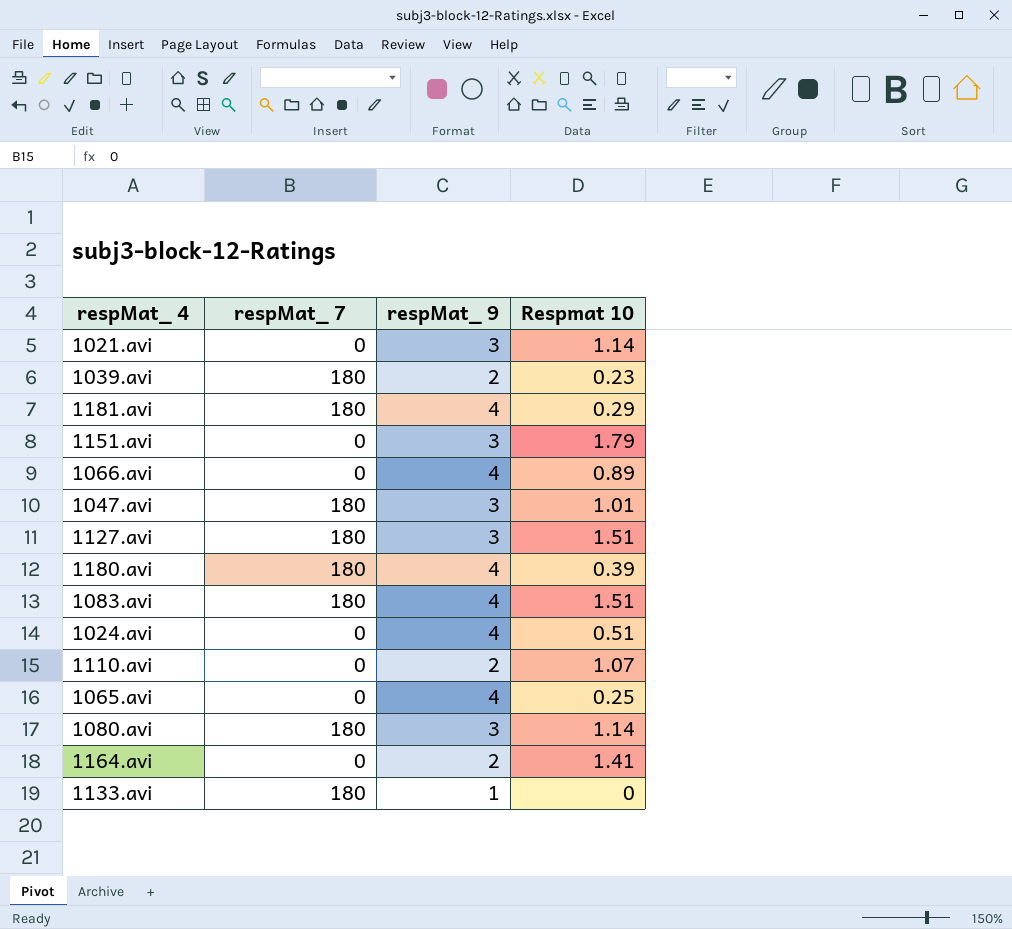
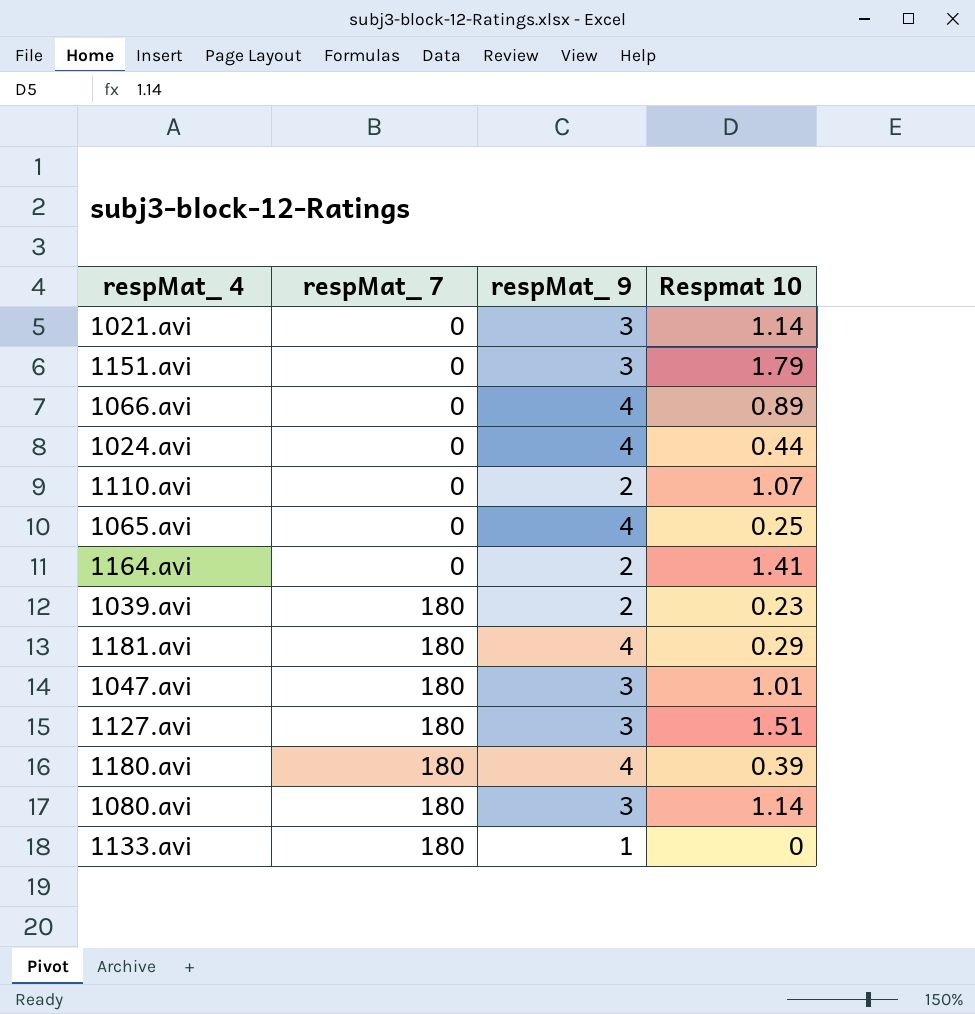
row order: none -> respMat_ 7 ascending
row 1083.avi: 180 | 4 | 1.51 -> none
1024.avi | Respmat 10: 0.51 -> 0.44

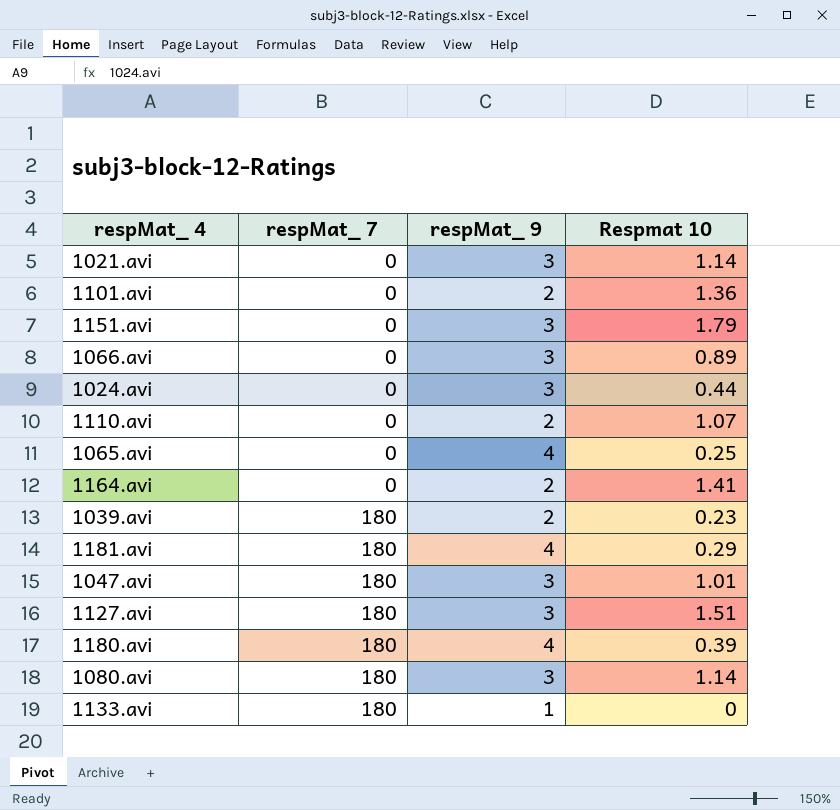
row 1101.avi: none -> 0 | 2 | 1.36
1066.avi | respMat_ 9: 4 -> 3
1024.avi | respMat_ 9: 4 -> 3

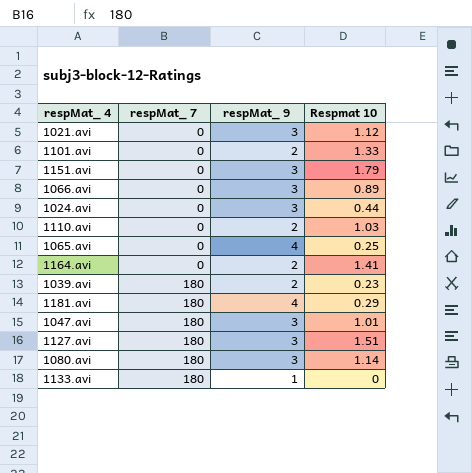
row 1180.avi: 180 | 4 | 0.39 -> none
1021.avi | Respmat 10: 1.14 -> 1.12
1101.avi | Respmat 10: 1.36 -> 1.33
1110.avi | Respmat 10: 1.07 -> 1.03

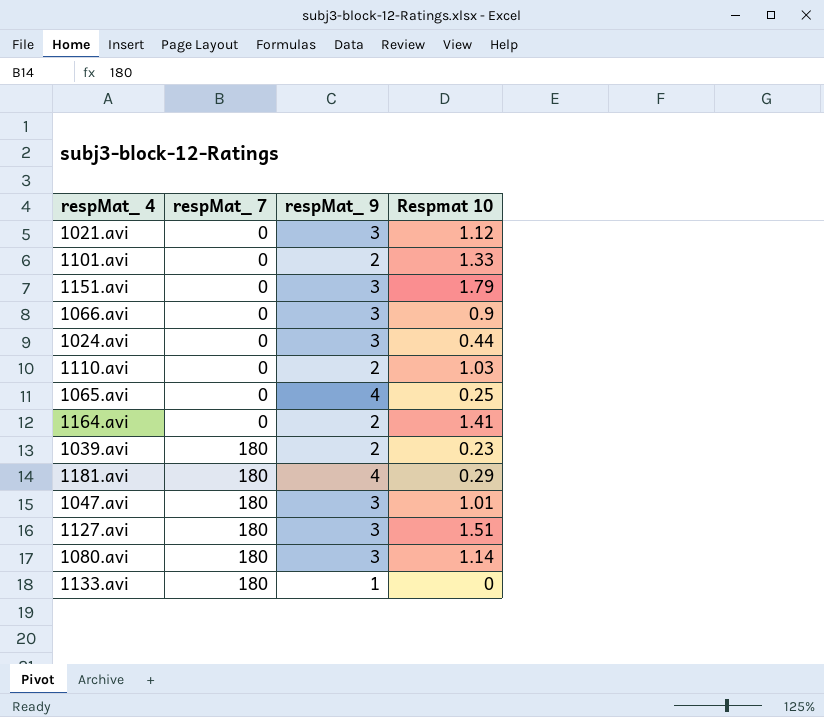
1066.avi | Respmat 10: 0.89 -> 0.9

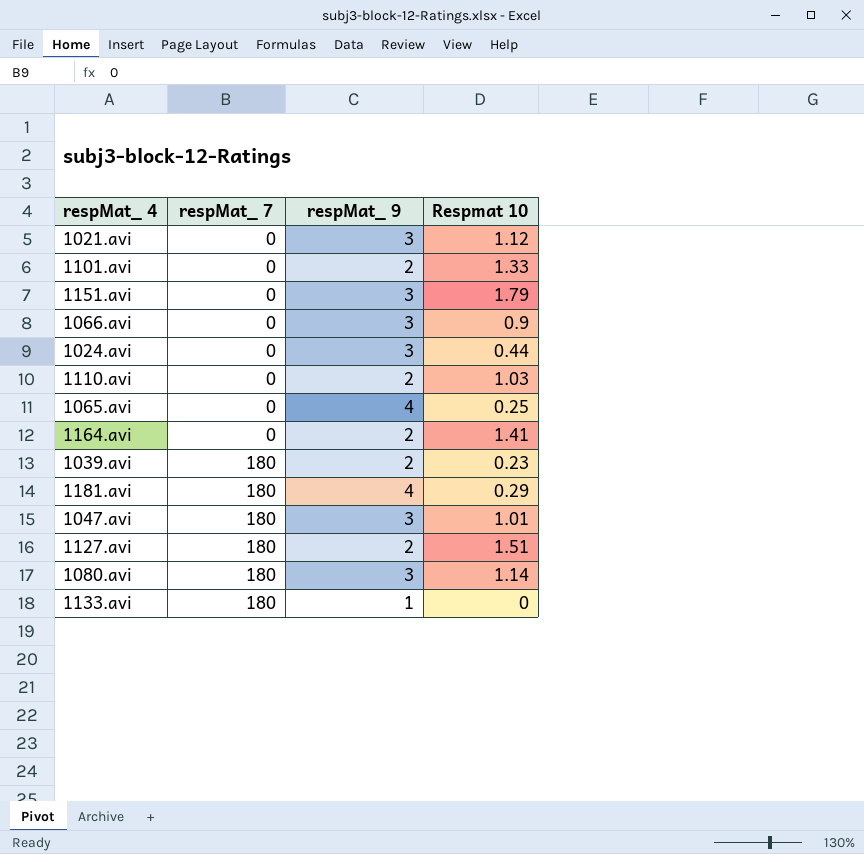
1127.avi | respMat_ 9: 3 -> 2

